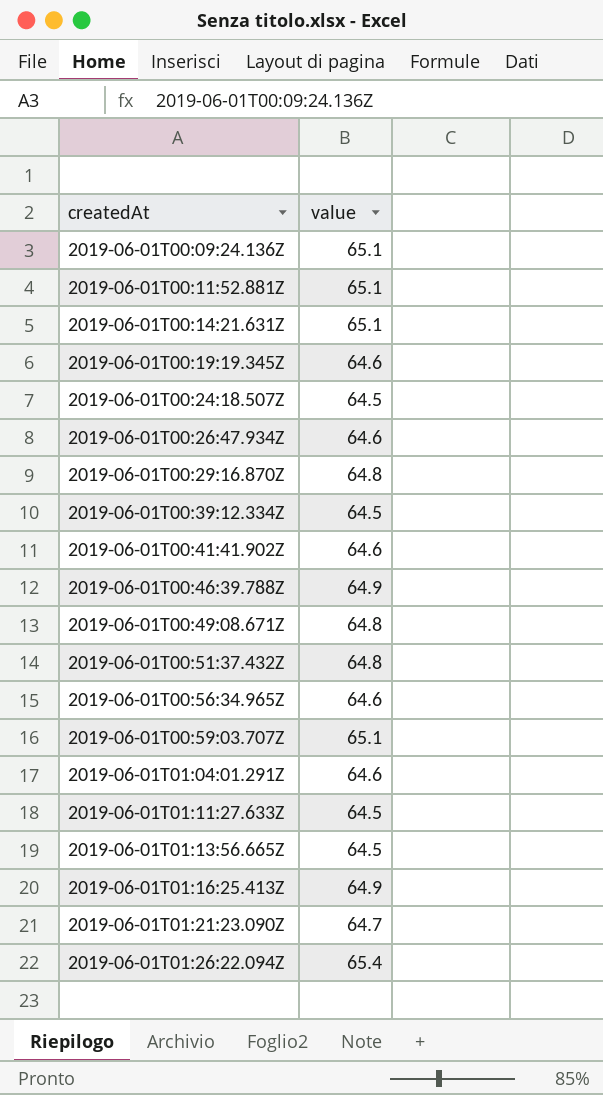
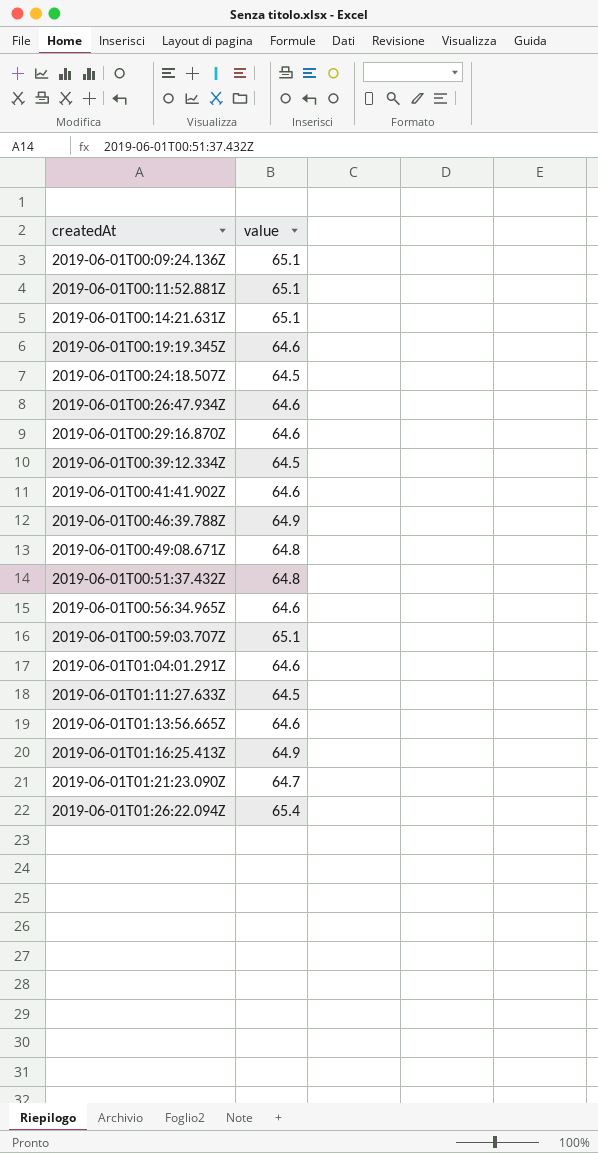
2019-06-01T00:29:16.870Z | value: 64.8 -> 64.6
2019-06-01T01:13:56.665Z | value: 64.5 -> 64.6

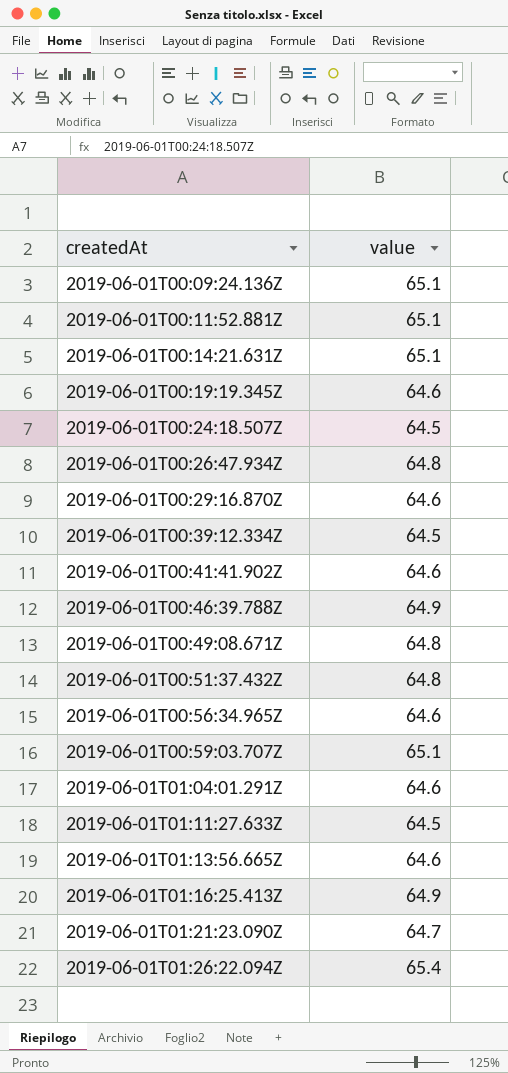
2019-06-01T00:26:47.934Z | value: 64.6 -> 64.8

